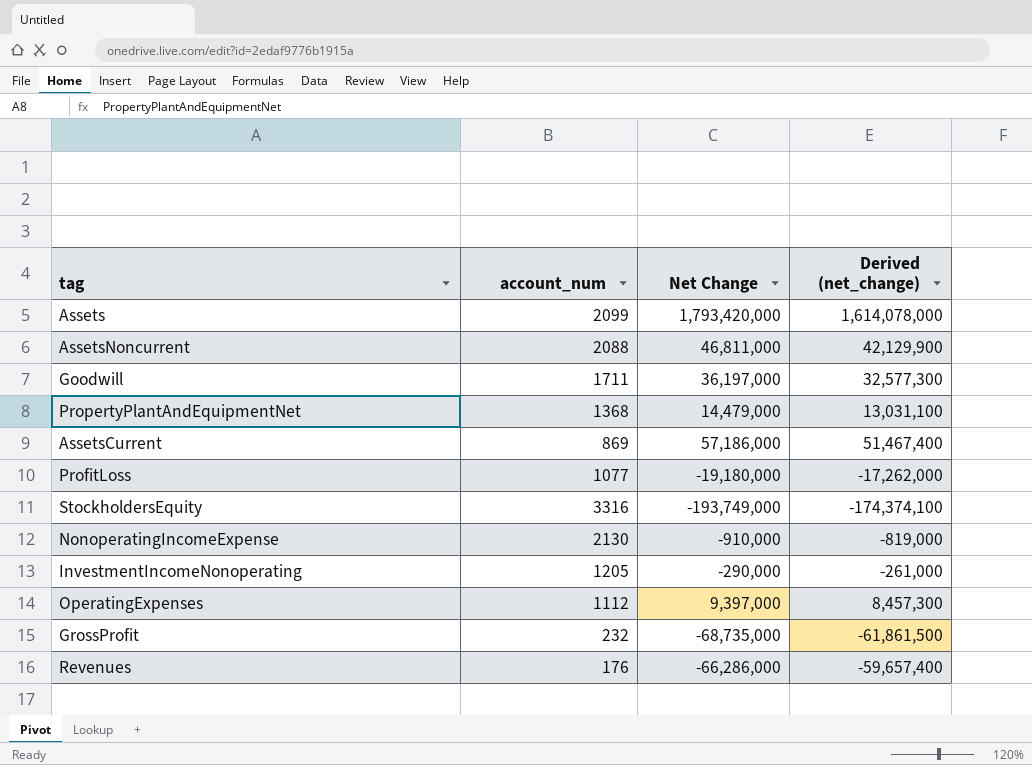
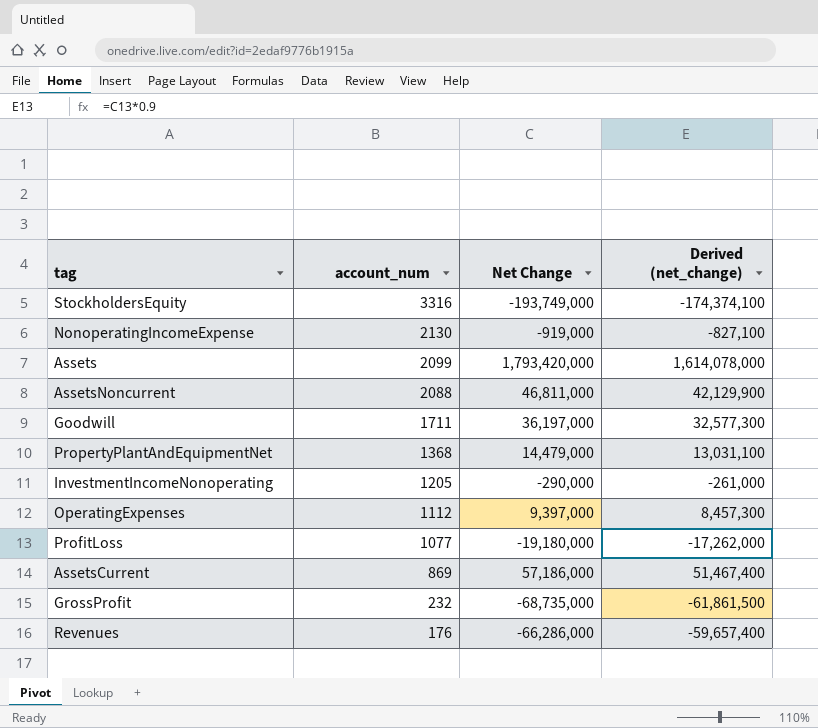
row order: none -> account_num descending
NonoperatingIncomeExpense | Net Change: -910,000 -> -919,000
NonoperatingIncomeExpense | Derived (net_change): -819,000 -> -827,100

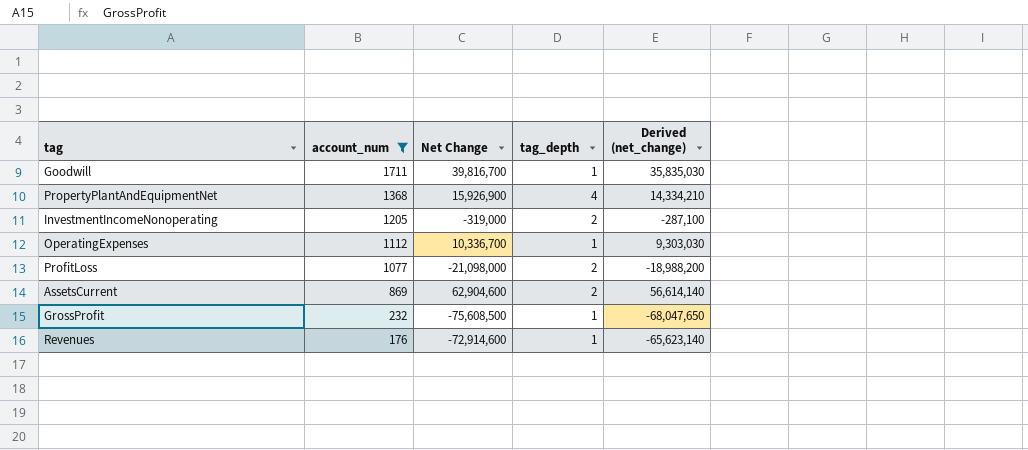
filter: none -> account_num <= 1711
column tag_depth | position: none -> 4
Goodwill | Net Change: 36,197,000 -> 39,816,700
Goodwill | Derived (net_change): 32,577,300 -> 35,835,030
PropertyPlantAndEquipmentNet | Net Change: 14,479,000 -> 15,926,900
PropertyPlantAndEquipmentNet | Derived (net_change): 13,031,100 -> 14,334,210
InvestmentIncomeNonoperating | Net Change: -290,000 -> -319,000
InvestmentIncomeNonoperating | Derived (net_change): -261,000 -> -287,100
OperatingExpenses | Net Change: 9,397,000 -> 10,336,700
OperatingExpenses | Derived (net_change): 8,457,300 -> 9,303,030
ProfitLoss | Net Change: -19,180,000 -> -21,098,000
ProfitLoss | Derived (net_change): -17,262,000 -> -18,988,200
AssetsCurrent | Net Change: 57,186,000 -> 62,904,600
AssetsCurrent | Derived (net_change): 51,467,400 -> 56,614,140
GrossProfit | Net Change: -68,735,000 -> -75,608,500
GrossProfit | Derived (net_change): -61,861,500 -> -68,047,650
Revenues | Net Change: -66,286,000 -> -72,914,600
Revenues | Derived (net_change): -59,657,400 -> -65,623,140

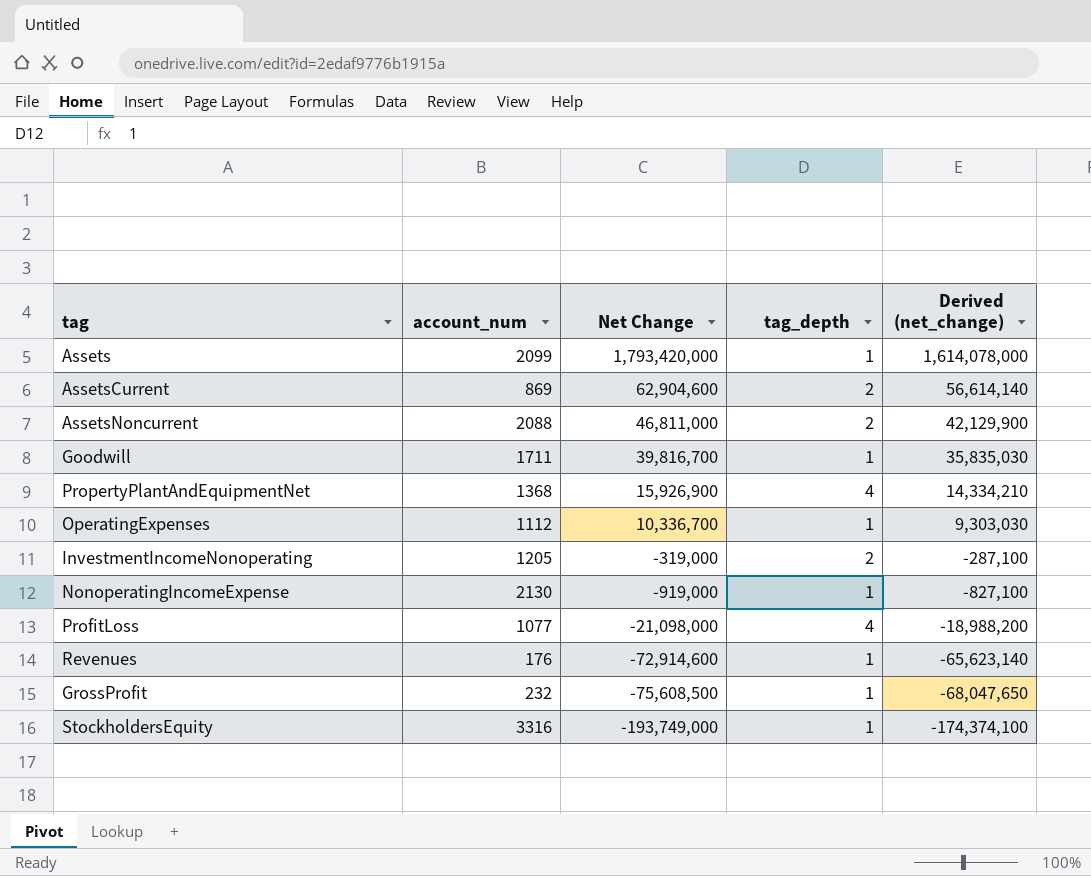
filter: account_num <= 1711 -> none
row order: account_num descending -> Net Change descending
ProfitLoss | tag_depth: 2 -> 4

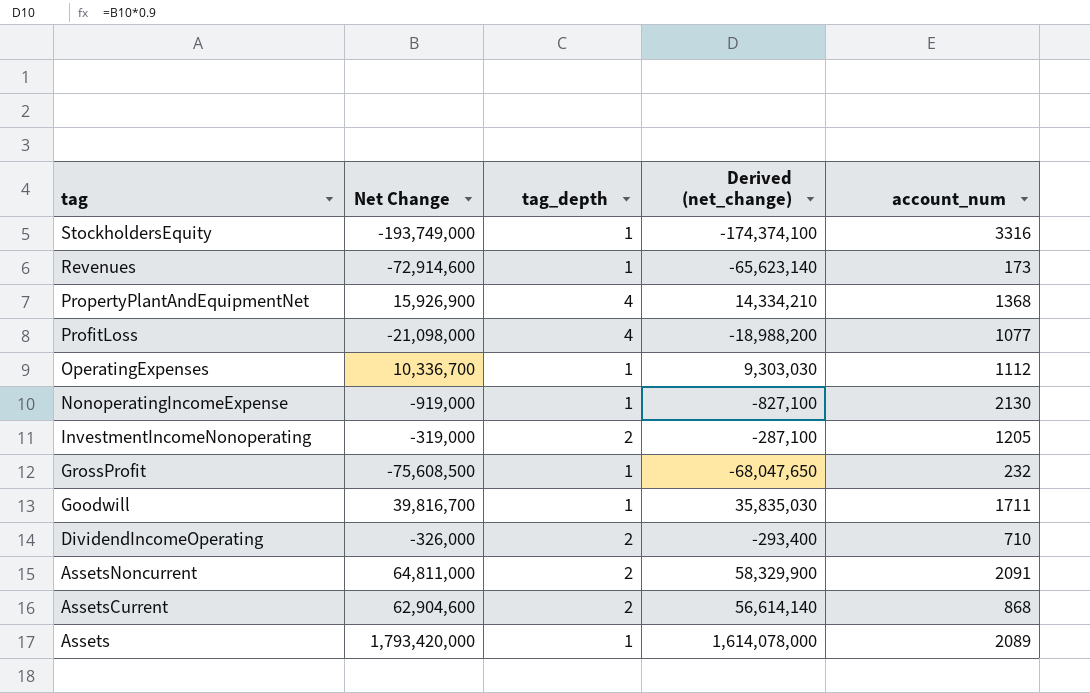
row order: Net Change descending -> tag descending
column account_num | position: 2 -> 5
Revenues | account_num: 176 -> 173
row DividendIncomeOperating: none -> -326,000 | 2 | -293,400 | 710
AssetsNoncurrent | Net Change: 46,811,000 -> 64,811,000
AssetsNoncurrent | Derived (net_change): 42,129,900 -> 58,329,900
AssetsNoncurrent | account_num: 2088 -> 2091
AssetsCurrent | account_num: 869 -> 868
Assets | account_num: 2099 -> 2089

